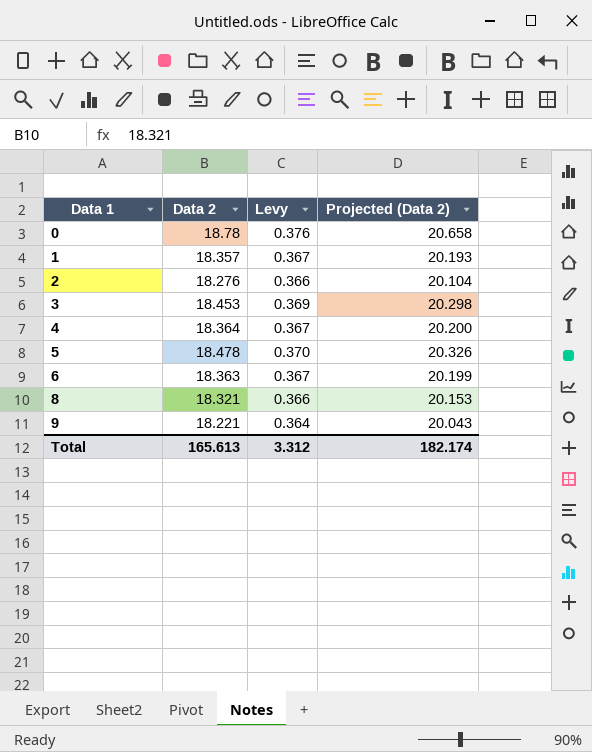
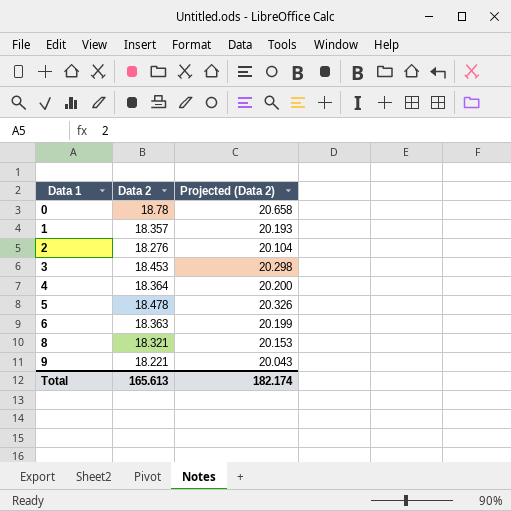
column Levy | formula: [Data 2] * 0.02 -> none

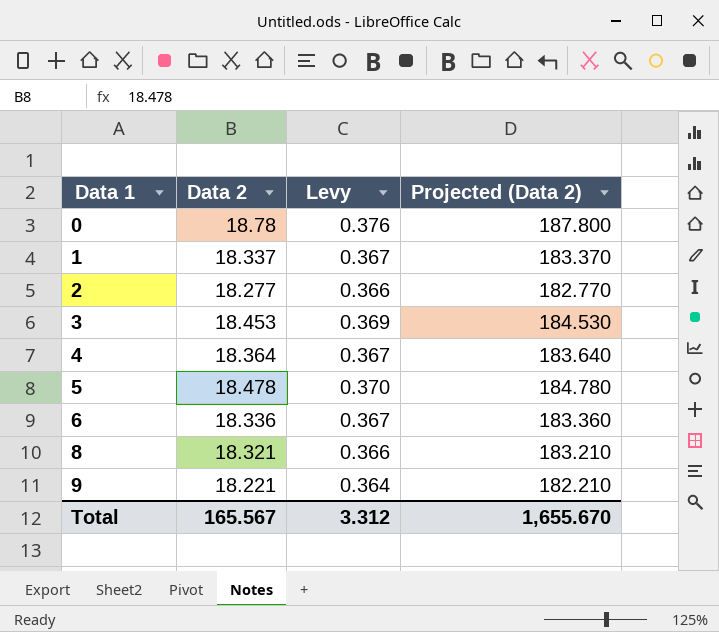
column Levy | formula: none -> [Data 2] * 0.02
column Projected (Data 2) | formula: [Data 2] * 1.1 -> [Data 2] * 10
1 | Data 2: 18.357 -> 18.337
2 | Data 2: 18.276 -> 18.277
6 | Data 2: 18.363 -> 18.336
Total | Data 2: 165.613 -> 165.567
Total | Projected (Data 2): 182.174 -> 1,655.670

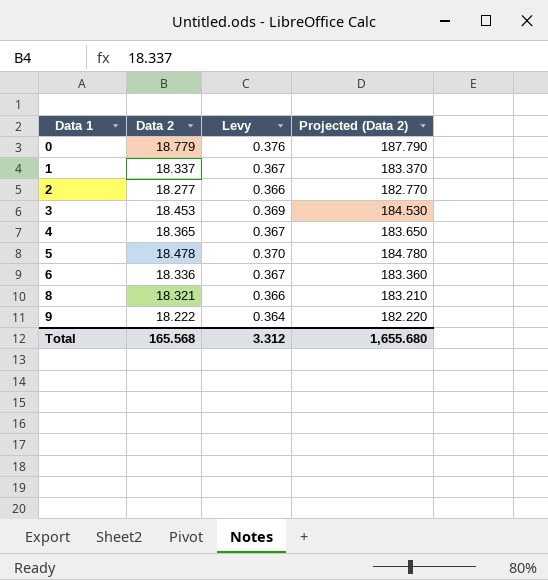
0 | Data 2: 18.78 -> 18.779
0 | Projected (Data 2): 187.800 -> 187.790
4 | Data 2: 18.364 -> 18.365
4 | Projected (Data 2): 183.640 -> 183.650
9 | Data 2: 18.221 -> 18.222
9 | Projected (Data 2): 182.210 -> 182.220
Total | Data 2: 165.567 -> 165.568
Total | Projected (Data 2): 1,655.670 -> 1,655.680

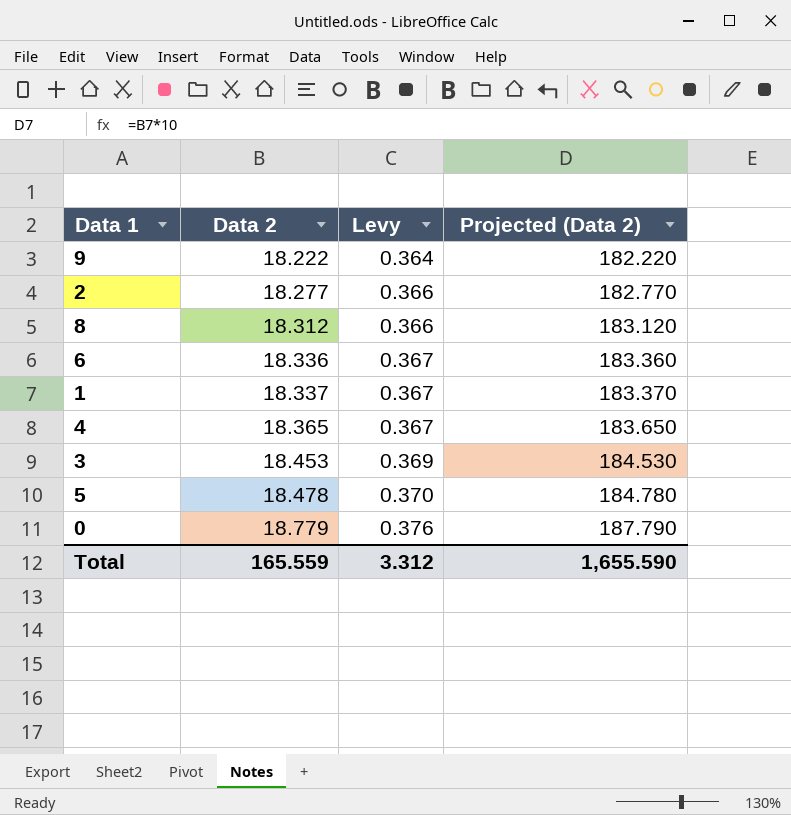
row order: Data 1 ascending -> Data 2 ascending
8 | Data 2: 18.321 -> 18.312
8 | Projected (Data 2): 183.210 -> 183.120
Total | Data 2: 165.568 -> 165.559
Total | Projected (Data 2): 1,655.680 -> 1,655.590

